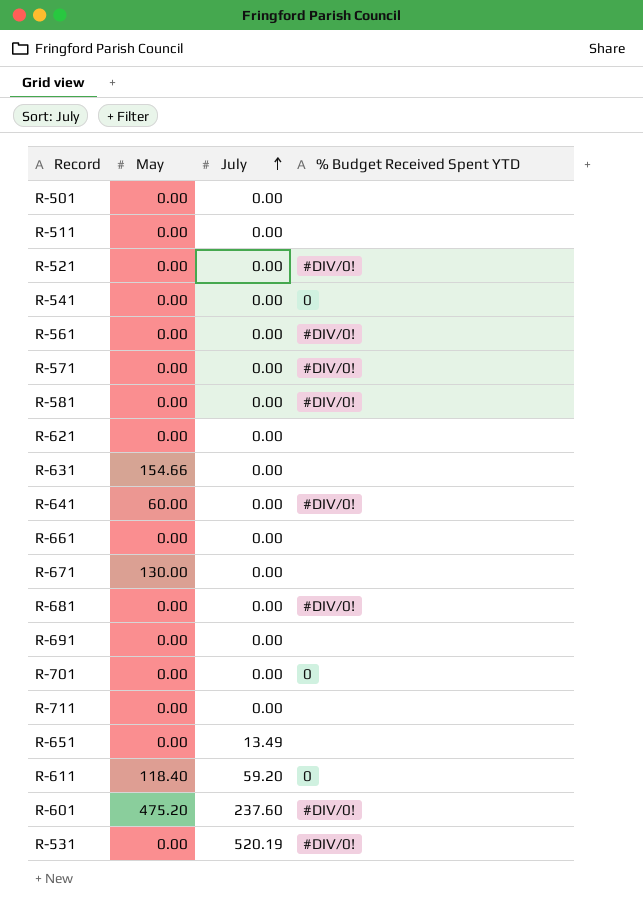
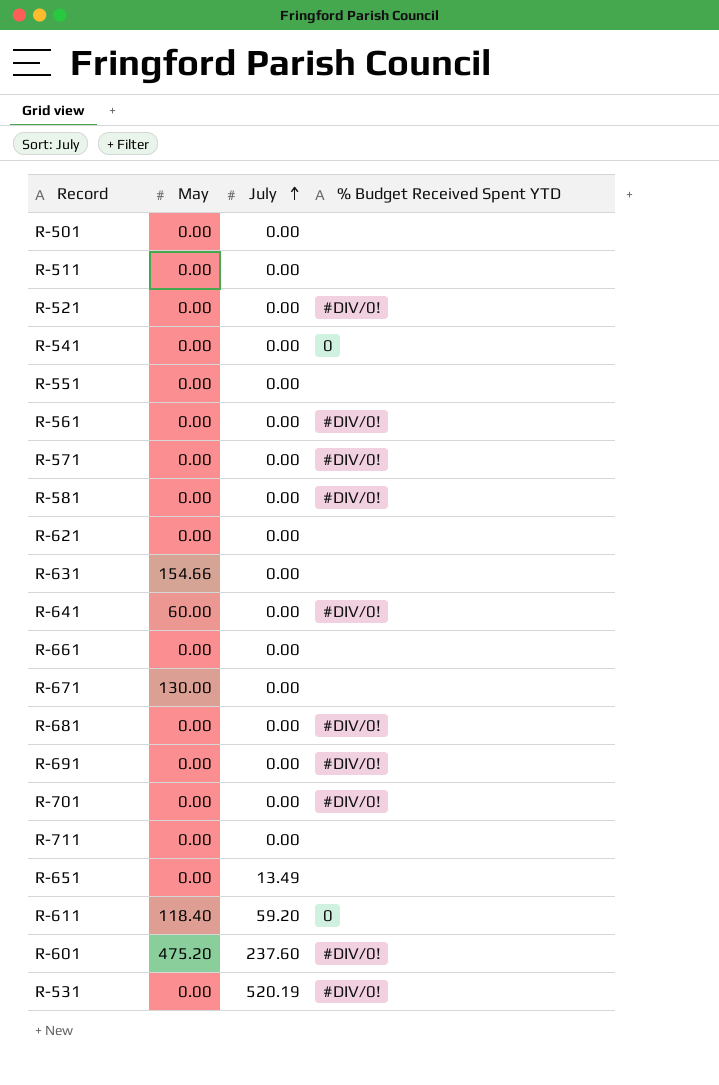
row R-551: none -> 0.00 | 0.00 | none
R-691 | % Budget Received Spent YTD: none -> #DIV/0!
R-701 | % Budget Received Spent YTD: 0 -> #DIV/0!

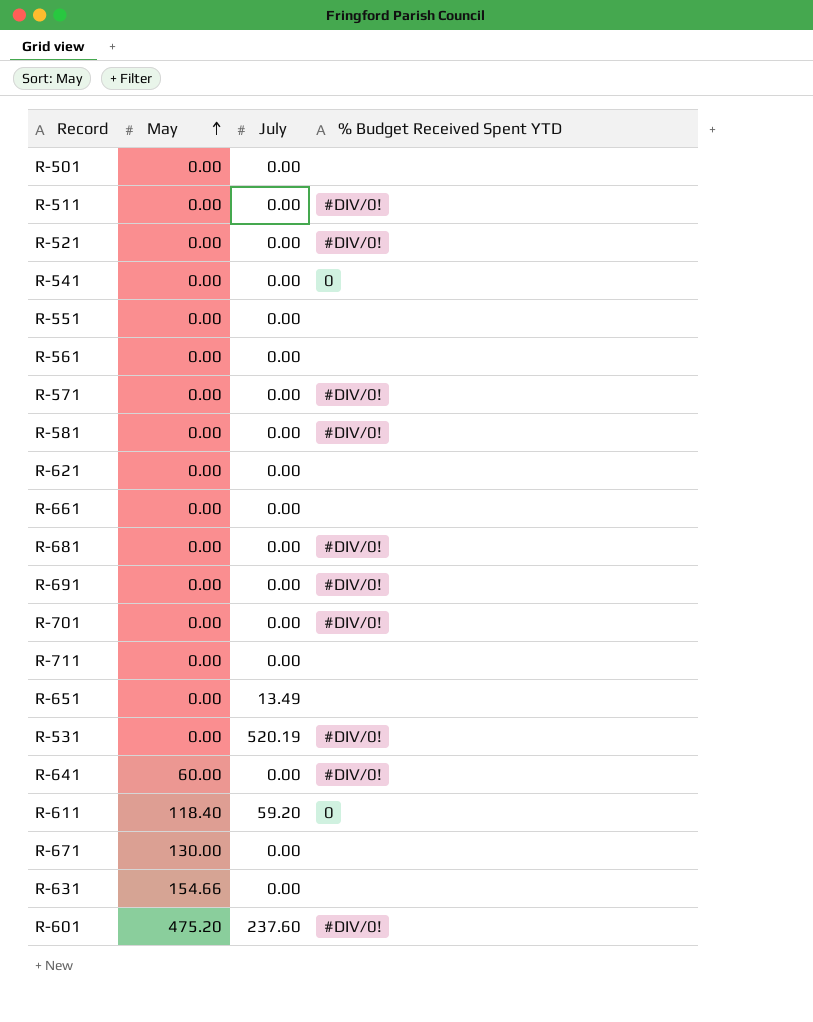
row order: July ascending -> May ascending
R-511 | % Budget Received Spent YTD: none -> #DIV/0!
R-561 | % Budget Received Spent YTD: #DIV/0! -> none

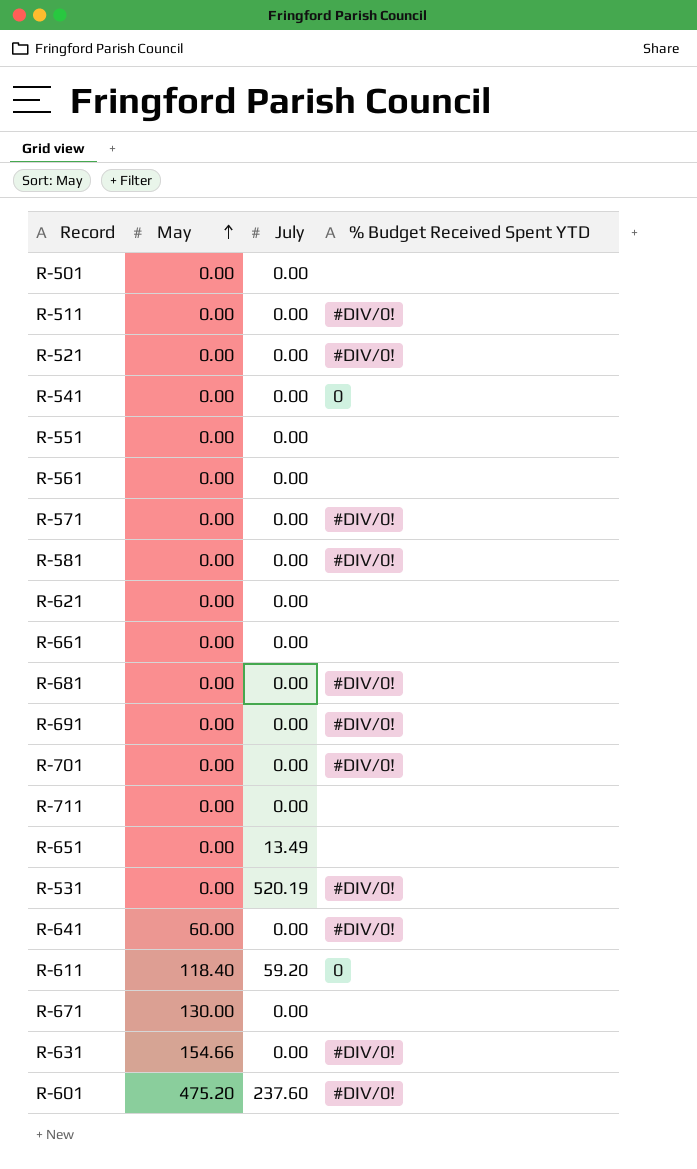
R-631 | % Budget Received Spent YTD: none -> #DIV/0!

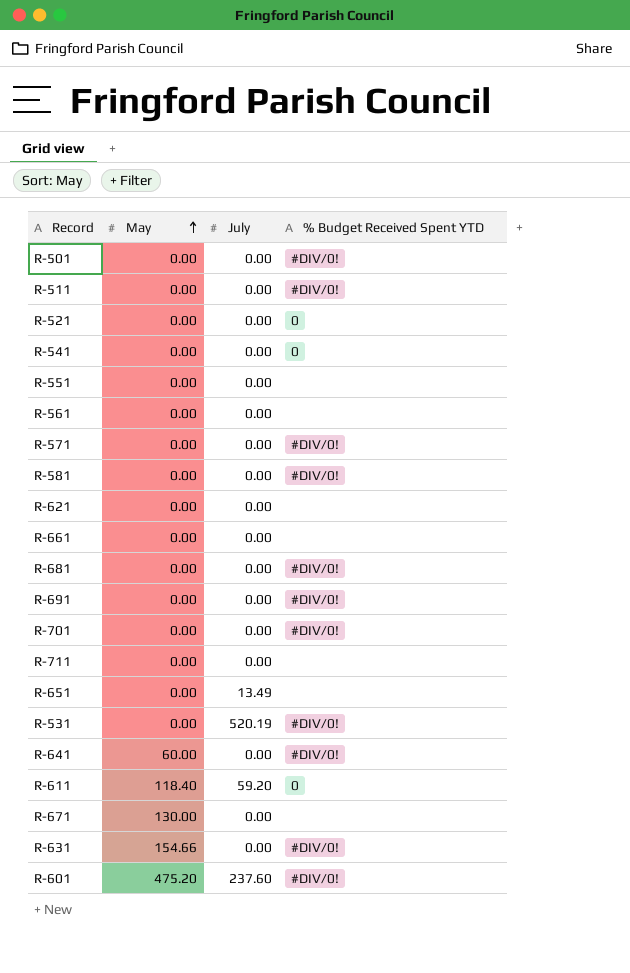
R-501 | % Budget Received Spent YTD: none -> #DIV/0!
R-521 | % Budget Received Spent YTD: #DIV/0! -> 0

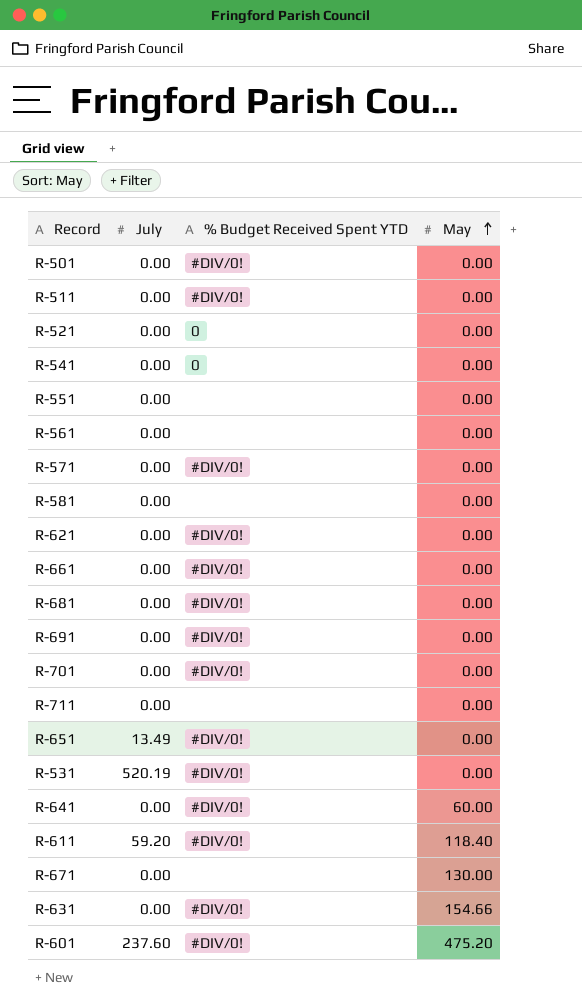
column May | position: 2 -> 4
R-581 | % Budget Received Spent YTD: #DIV/0! -> none
R-621 | % Budget Received Spent YTD: none -> #DIV/0!
R-661 | % Budget Received Spent YTD: none -> #DIV/0!
R-651 | % Budget Received Spent YTD: none -> #DIV/0!
R-611 | % Budget Received Spent YTD: 0 -> #DIV/0!

